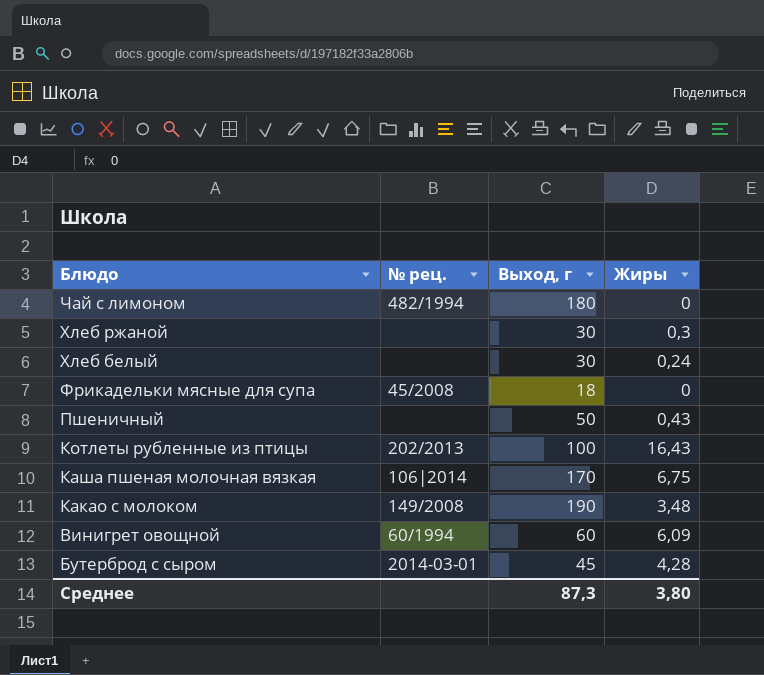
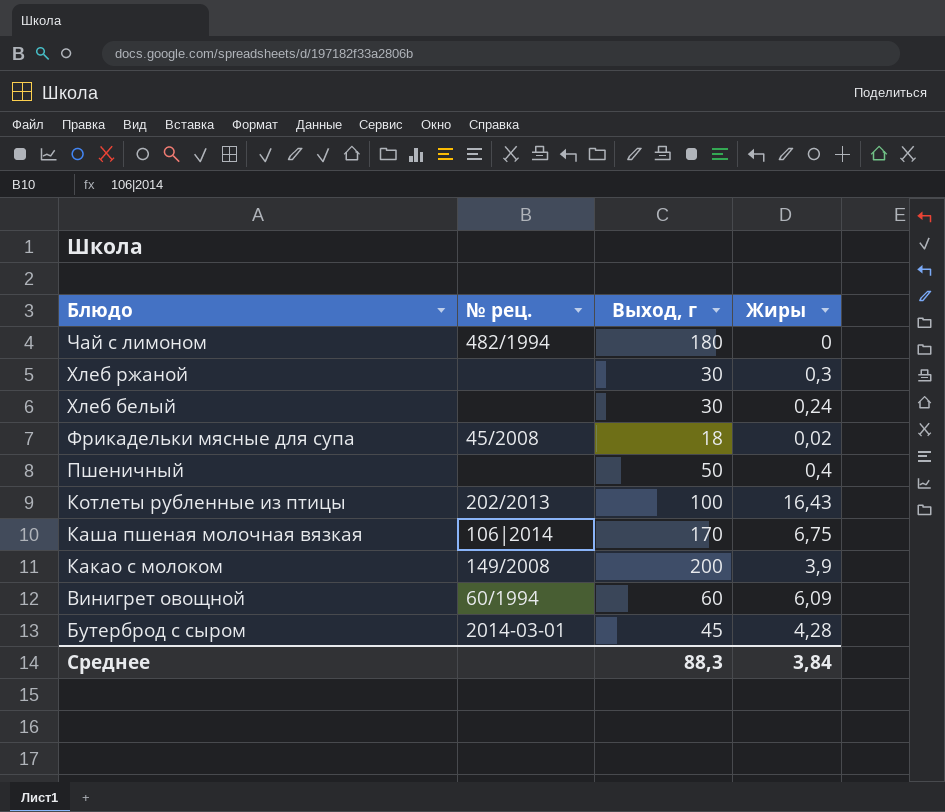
Фрикадельки мясные для супа | Жиры: 0 -> 0,02
Пшеничный | Жиры: 0,43 -> 0,4
Какао с молоком | Выход, г: 190 -> 200
Какао с молоком | Жиры: 3,48 -> 3,9
Среднее | Выход, г: 87,3 -> 88,3
Среднее | Жиры: 3,80 -> 3,84

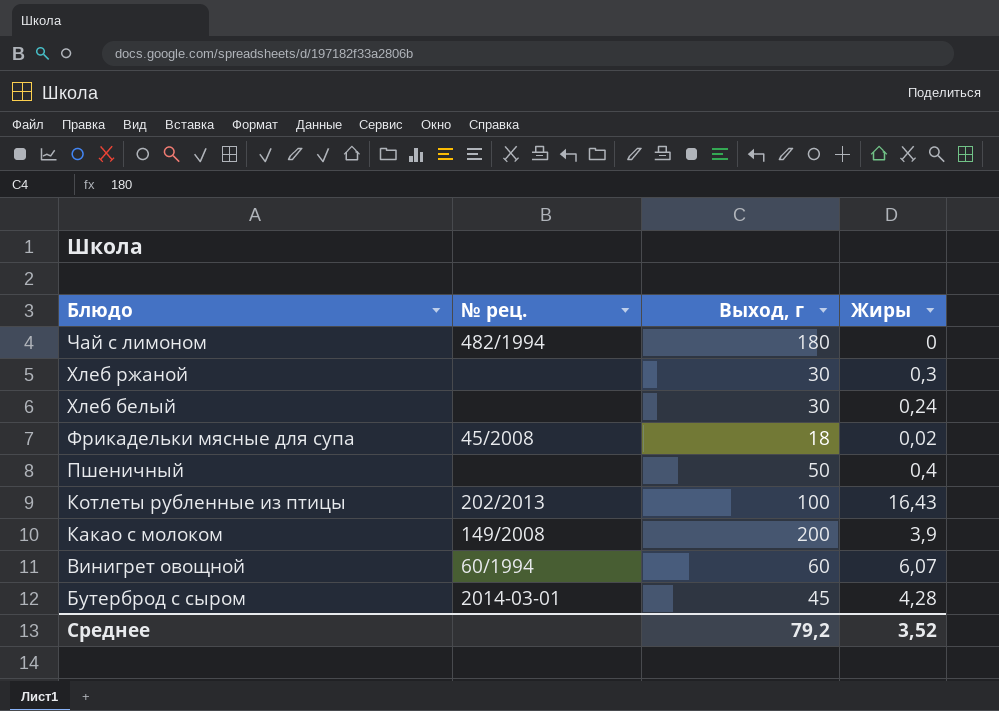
row Каша пшеная молочная вязкая: 106|2014 | 170 | 6,75 -> none
Винигрет овощной | Жиры: 6,09 -> 6,07
Среднее | Выход, г: 88,3 -> 79,2
Среднее | Жиры: 3,84 -> 3,52

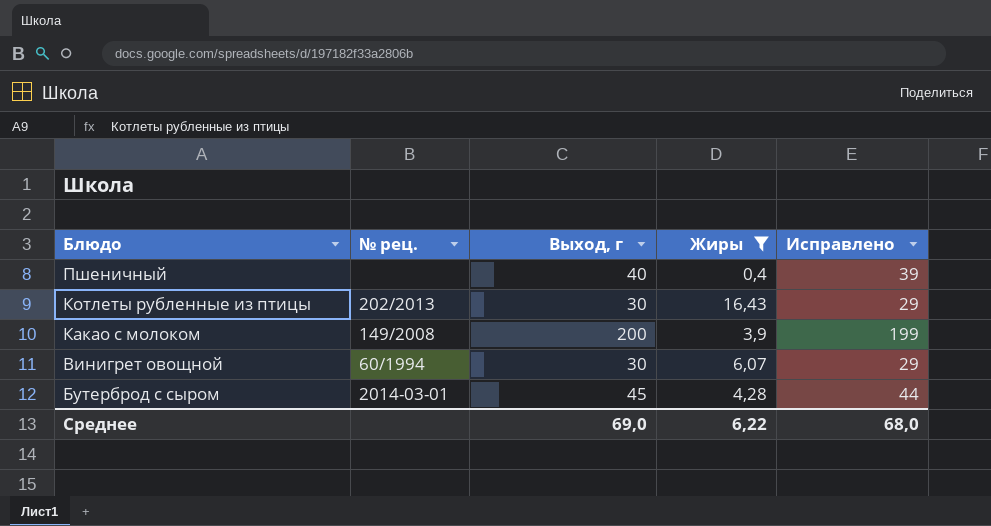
filter: none -> Жиры >= 0,4
column Исправлено | formula: none -> [Выход, г] - 1
Пшеничный | Выход, г: 50 -> 40
Котлеты рубленные из птицы | Выход, г: 100 -> 30
Винигрет овощной | Выход, г: 60 -> 30
Среднее | Выход, г: 79,2 -> 69,0
Среднее | Жиры: 3,52 -> 6,22

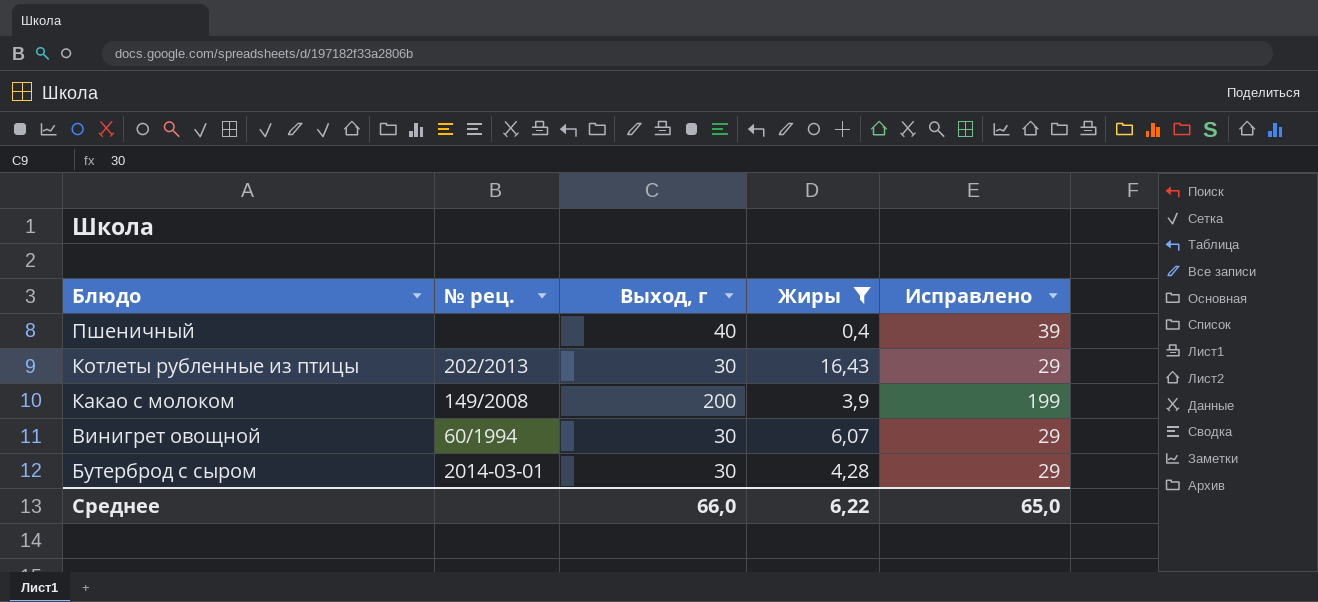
Бутерброд с сыром | Выход, г: 45 -> 30
Бутерброд с сыром | Исправлено: 44 -> 29
Среднее | Выход, г: 69,0 -> 66,0
Среднее | Исправлено: 68,0 -> 65,0

